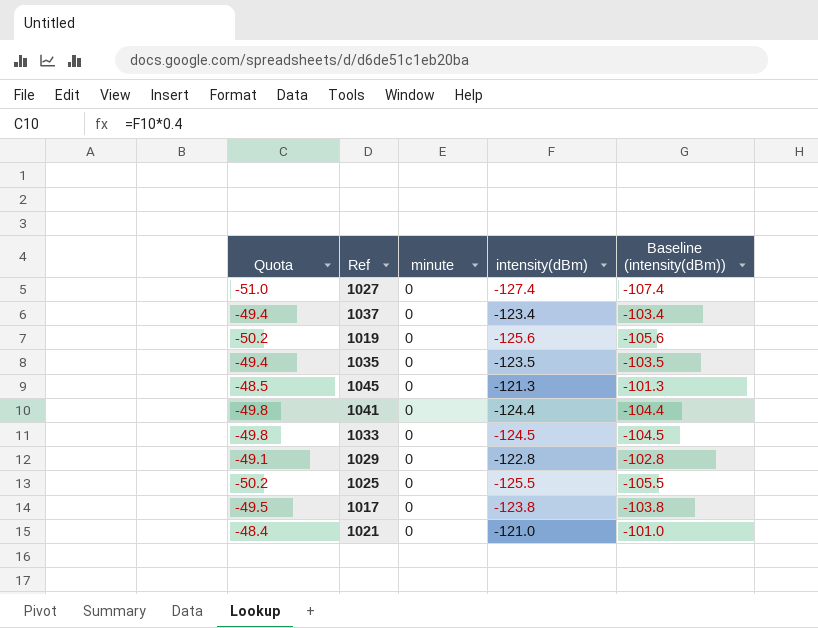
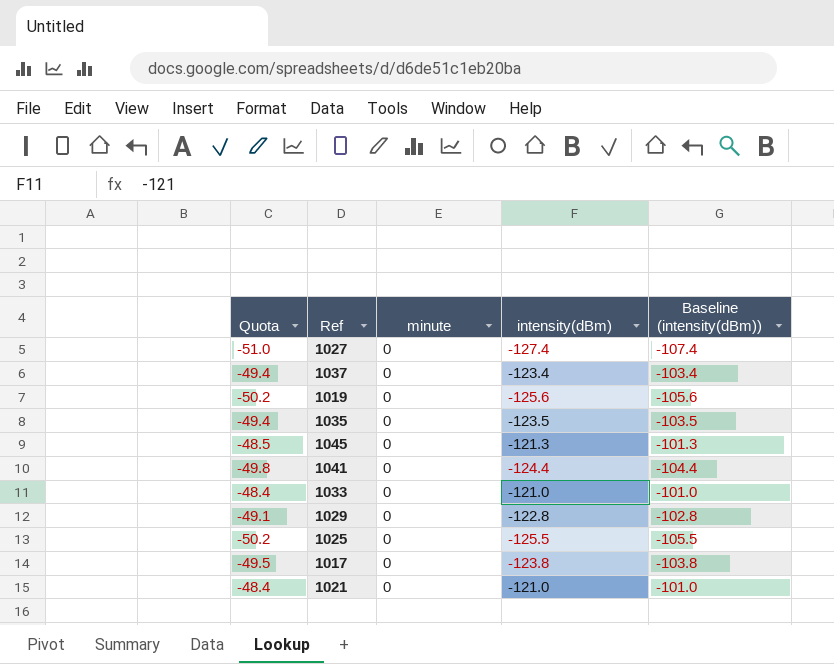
1033 | Quota: -49.8 -> -48.4
1033 | intensity(dBm): -124.5 -> -121.0
1033 | Baseline (intensity(dBm)): -104.5 -> -101.0

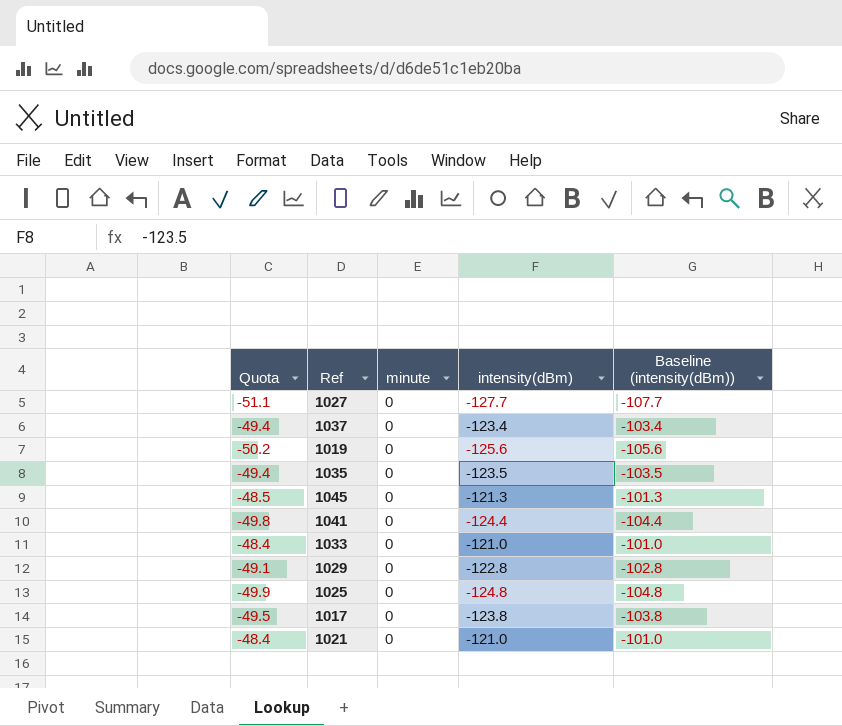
1027 | Quota: -51.0 -> -51.1
1027 | intensity(dBm): -127.4 -> -127.7
1027 | Baseline (intensity(dBm)): -107.4 -> -107.7
1025 | Quota: -50.2 -> -49.9
1025 | intensity(dBm): -125.5 -> -124.8
1025 | Baseline (intensity(dBm)): -105.5 -> -104.8

